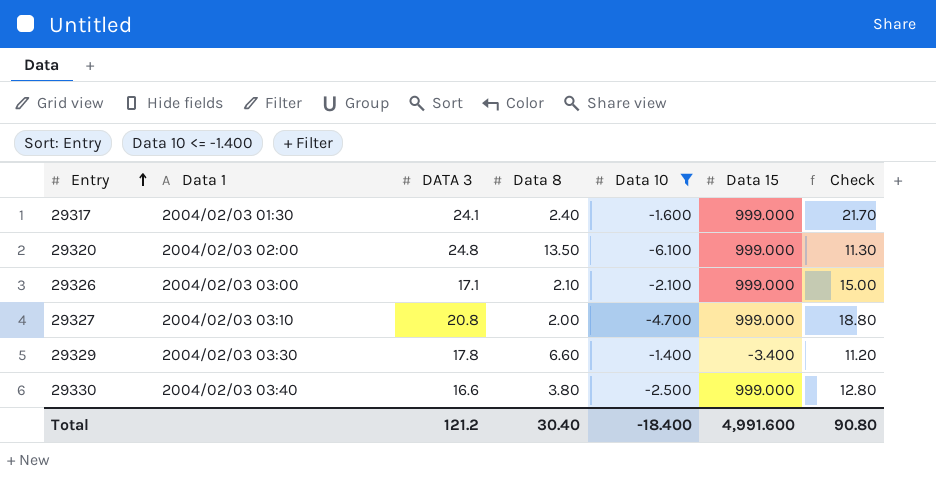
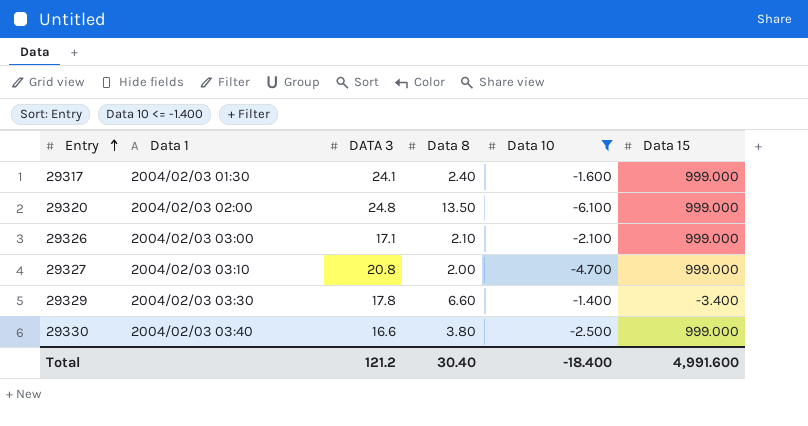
column Check | formula: [DATA 3] - [Data 8] -> none

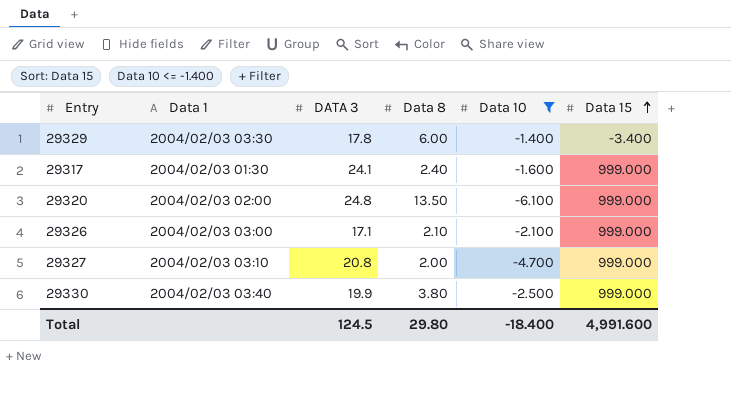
row order: Entry ascending -> Data 15 ascending
29329 | Data 8: 6.60 -> 6.00
29330 | DATA 3: 16.6 -> 19.9
Total | DATA 3: 121.2 -> 124.5
Total | Data 8: 30.40 -> 29.80

